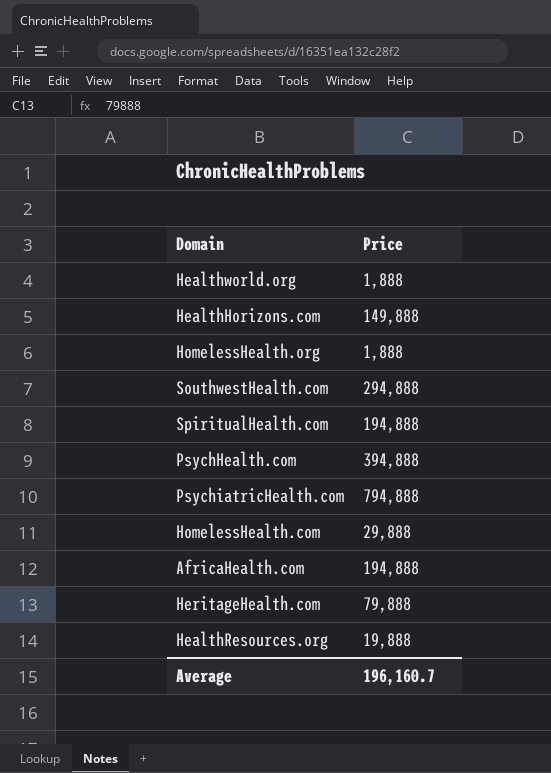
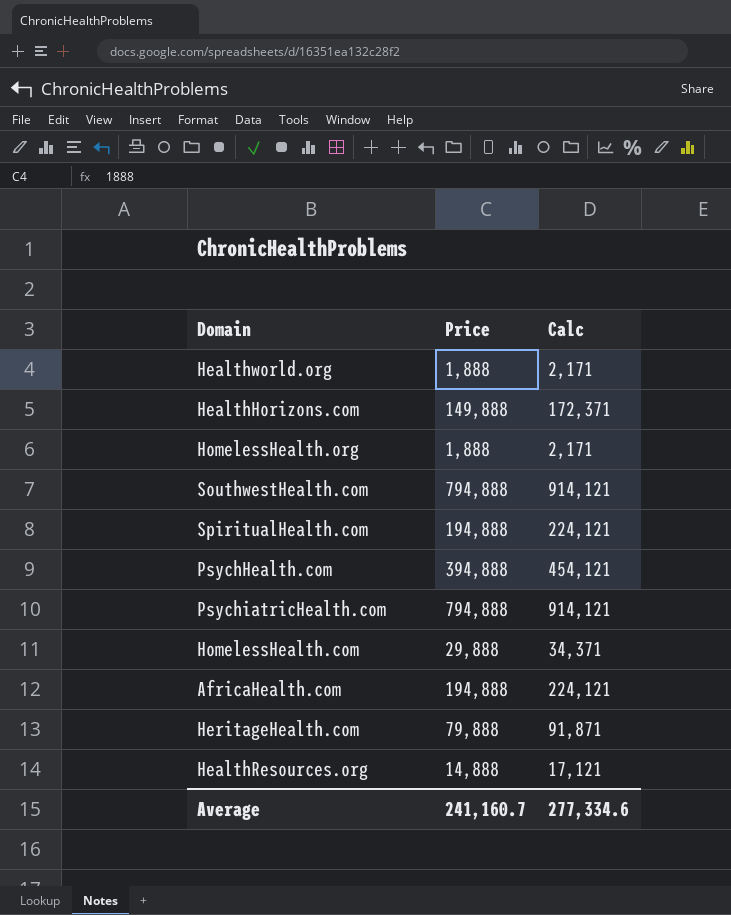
column Calc | formula: none -> [Price] * 1.15
SouthwestHealth.com | Price: 294,888 -> 794,888
HealthResources.org | Price: 19,888 -> 14,888
Average | Price: 196,160.7 -> 241,160.7

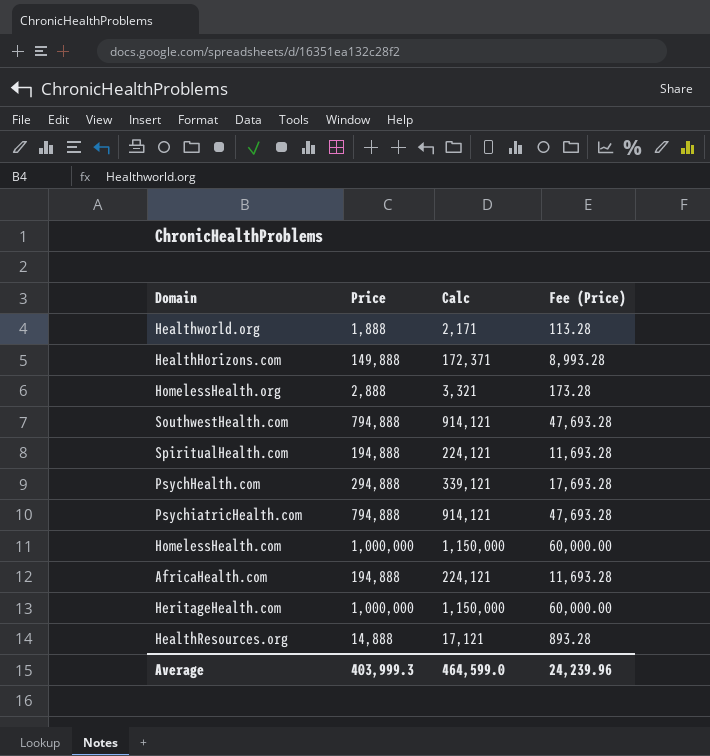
column Fee (Price) | formula: none -> [Price] * 0.06
HomelessHealth.org | Price: 1,888 -> 2,888
HomelessHealth.org | Calc: 2,171 -> 3,321
PsychHealth.com | Price: 394,888 -> 294,888
PsychHealth.com | Calc: 454,121 -> 339,121
HomelessHealth.com | Price: 29,888 -> 1,000,000
HomelessHealth.com | Calc: 34,371 -> 1,150,000
HeritageHealth.com | Price: 79,888 -> 1,000,000
HeritageHealth.com | Calc: 91,871 -> 1,150,000
Average | Price: 241,160.7 -> 403,999.3
Average | Calc: 277,334.6 -> 464,599.0

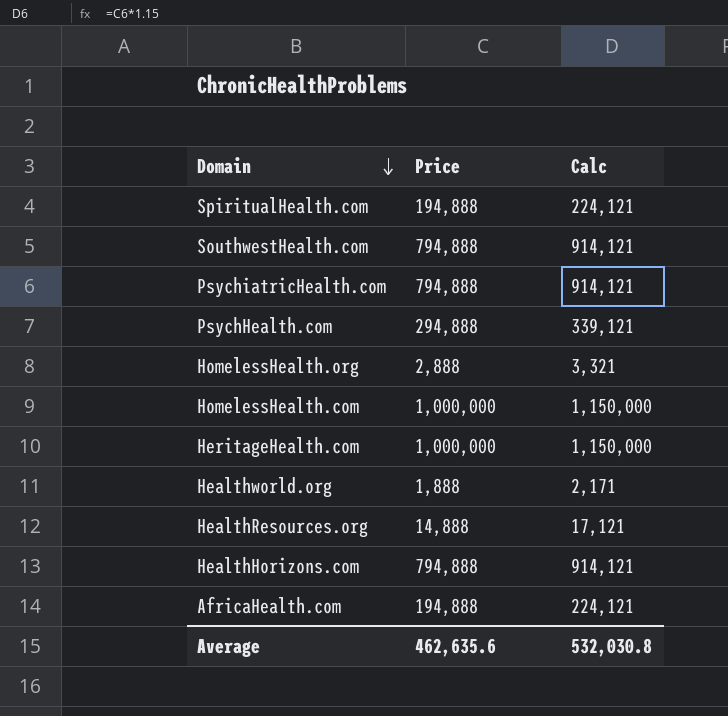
row order: none -> Domain descending
column Fee (Price) | formula: [Price] * 0.06 -> none
HealthHorizons.com | Price: 149,888 -> 794,888
HealthHorizons.com | Calc: 172,371 -> 914,121
Average | Price: 403,999.3 -> 462,635.6
Average | Calc: 464,599.0 -> 532,030.8

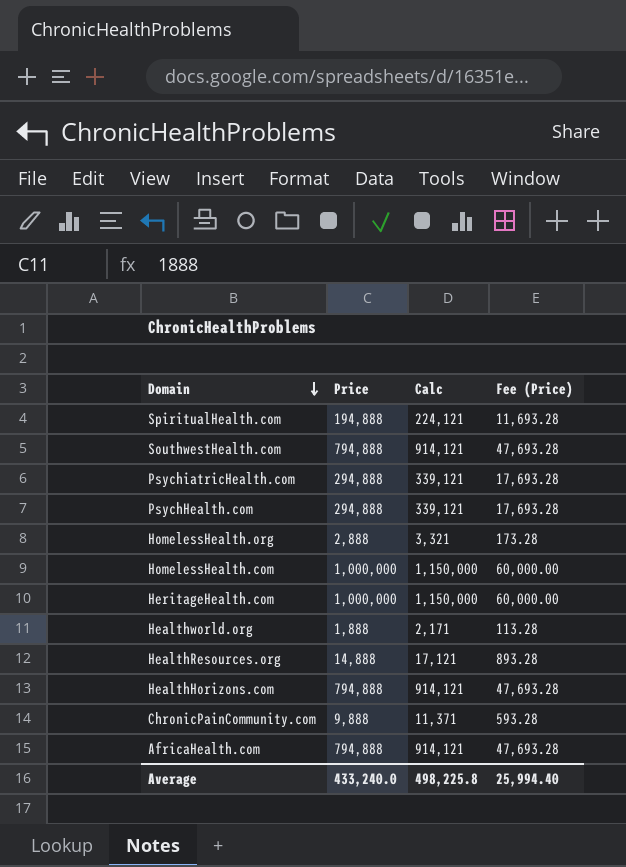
column Fee (Price) | formula: none -> [Price] * 0.06
PsychiatricHealth.com | Price: 794,888 -> 294,888
PsychiatricHealth.com | Calc: 914,121 -> 339,121
row ChronicPainCommunity.com: none -> 9,888 | 11,371 | 593.28
AfricaHealth.com | Price: 194,888 -> 794,888
AfricaHealth.com | Calc: 224,121 -> 914,121
Average | Price: 462,635.6 -> 433,240.0
Average | Calc: 532,030.8 -> 498,225.8

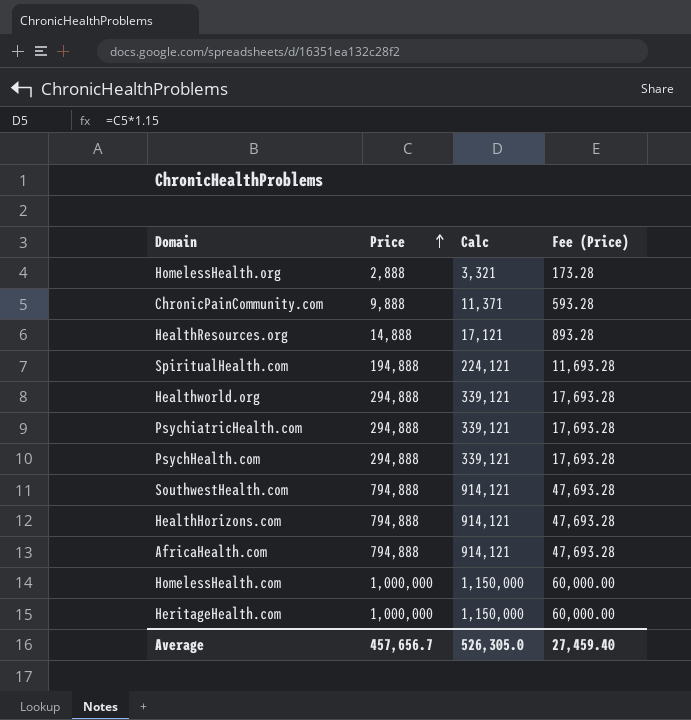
row order: Domain descending -> Price ascending
Healthworld.org | Price: 1,888 -> 294,888
Healthworld.org | Calc: 2,171 -> 339,121
Healthworld.org | Fee (Price): 113.28 -> 17,693.28
Average | Price: 433,240.0 -> 457,656.7
Average | Calc: 498,225.8 -> 526,305.0
Average | Fee (Price): 25,994.40 -> 27,459.40

